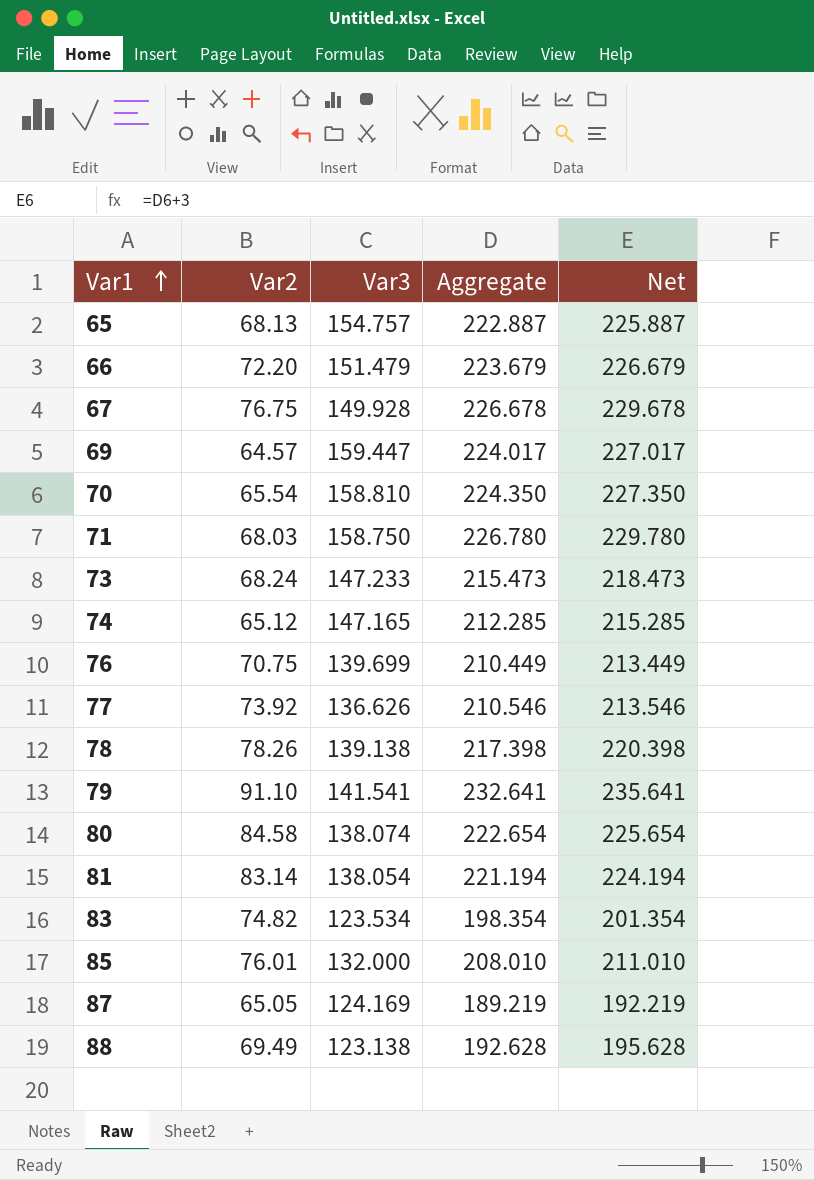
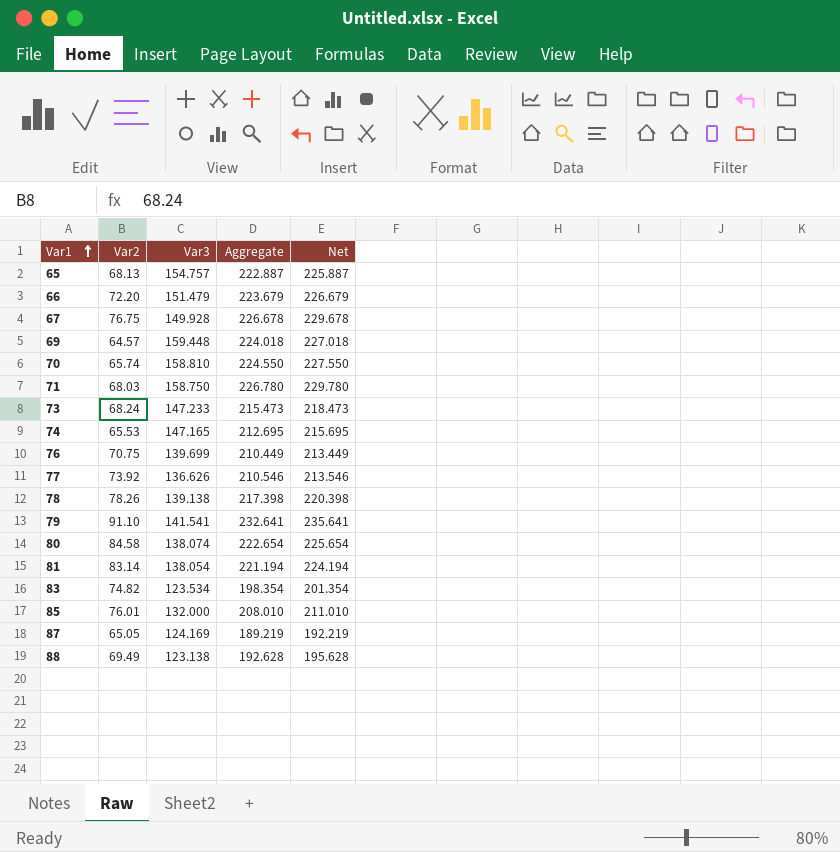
69 | Var3: 159.447 -> 159.448
69 | Aggregate: 224.017 -> 224.018
69 | Net: 227.017 -> 227.018
70 | Var2: 65.54 -> 65.74
70 | Aggregate: 224.350 -> 224.550
70 | Net: 227.350 -> 227.550
74 | Var2: 65.12 -> 65.53
74 | Aggregate: 212.285 -> 212.695
74 | Net: 215.285 -> 215.695

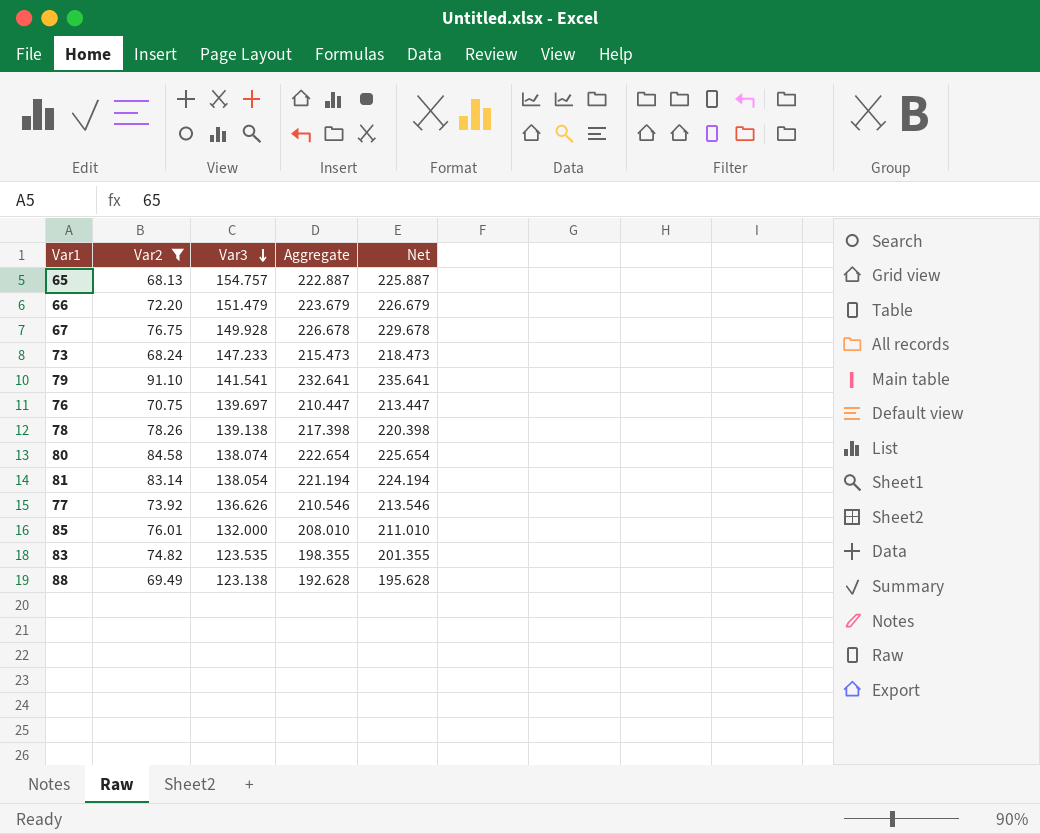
filter: none -> Var2 >= 68.13
row order: Var1 ascending -> Var3 descending
76 | Var3: 139.699 -> 139.697
76 | Aggregate: 210.449 -> 210.447
76 | Net: 213.449 -> 213.447
83 | Var3: 123.534 -> 123.535
83 | Aggregate: 198.354 -> 198.355
83 | Net: 201.354 -> 201.355

